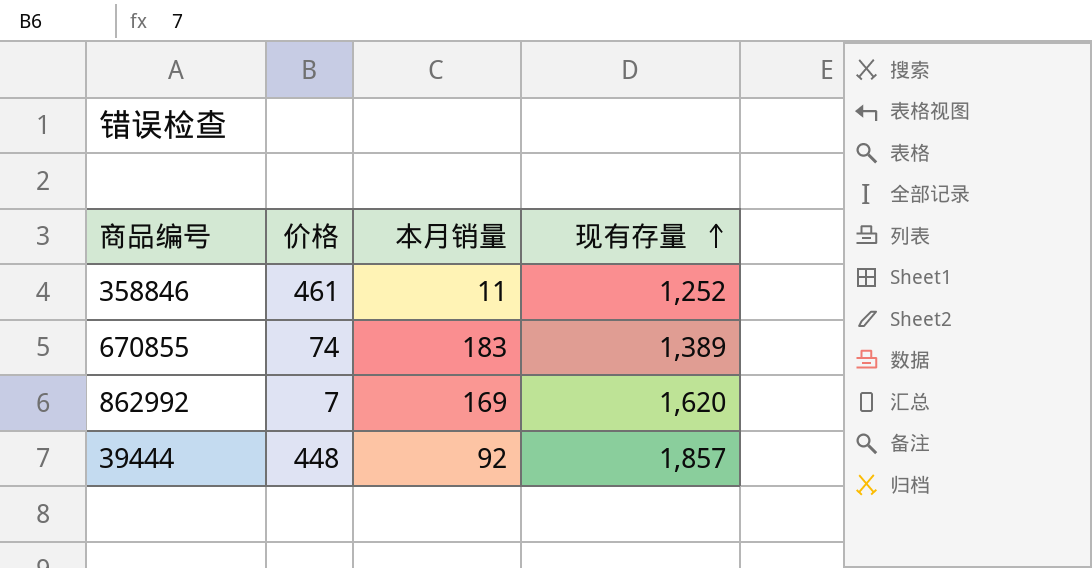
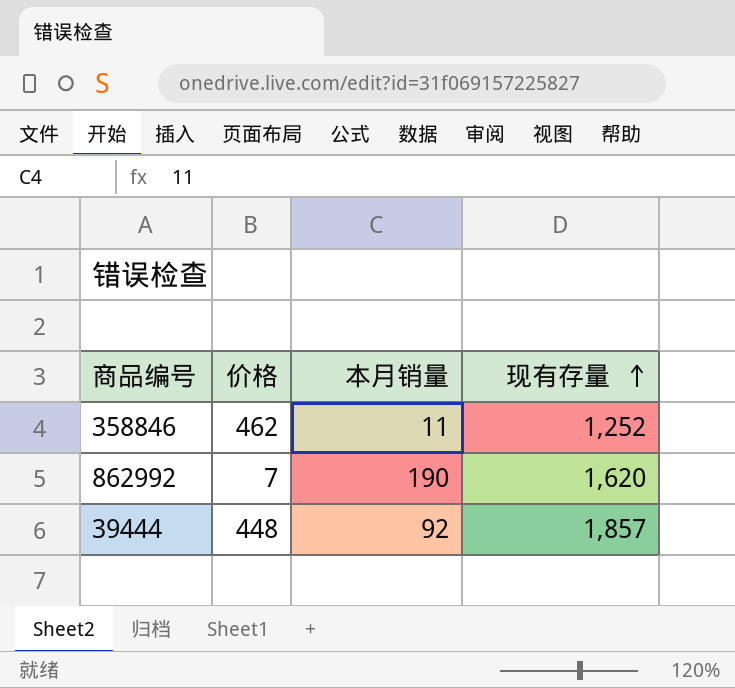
row 670855: 74 | 183 | 1,389 -> none
358846 | 价格: 461 -> 462
862992 | 本月销量: 169 -> 190

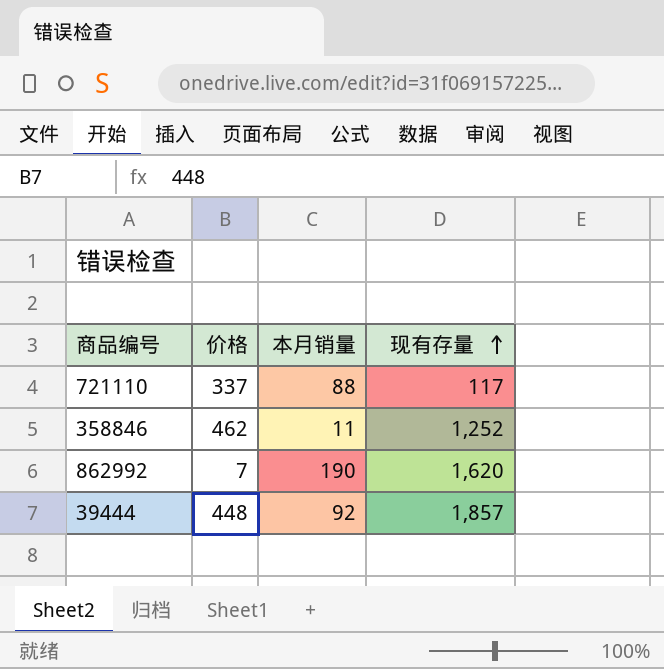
row 721110: none -> 337 | 88 | 117

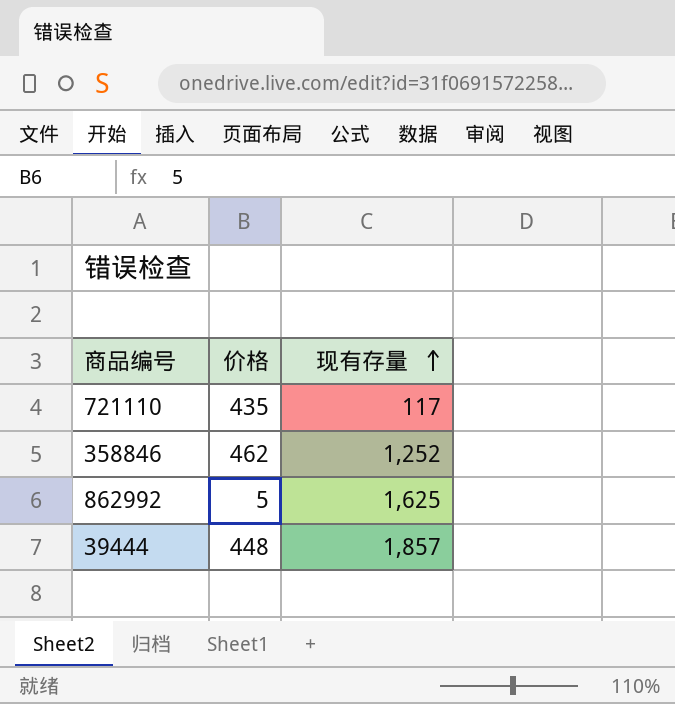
column 本月销量 | position: 3 -> none
721110 | 价格: 337 -> 435
862992 | 价格: 7 -> 5
862992 | 现有存量: 1,620 -> 1,625

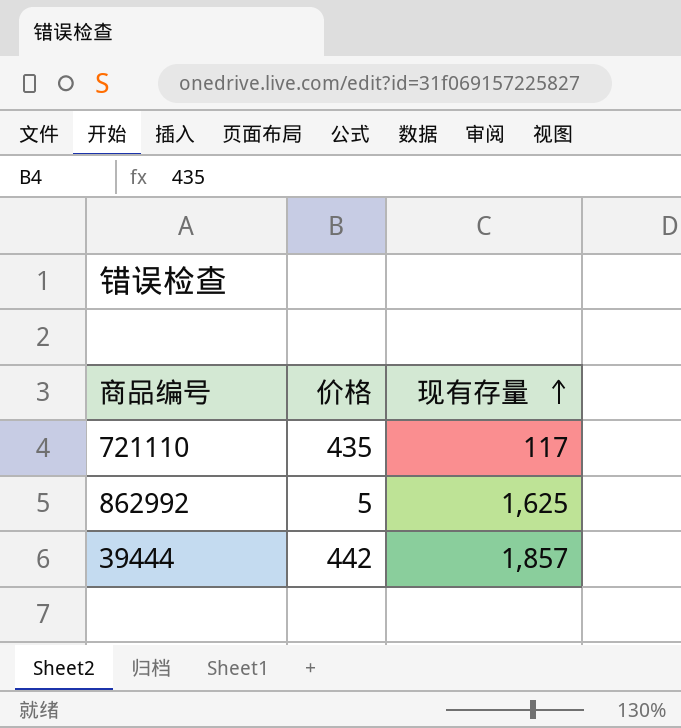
row 358846: 462 | 1,252 -> none
39444 | 价格: 448 -> 442

